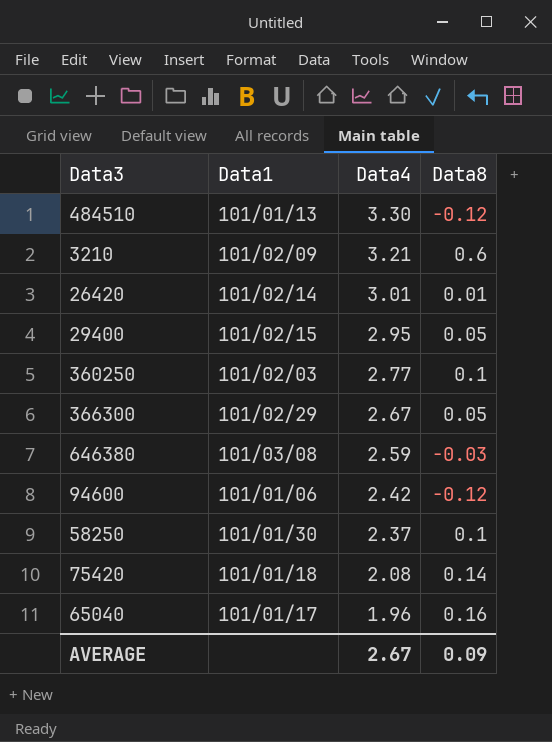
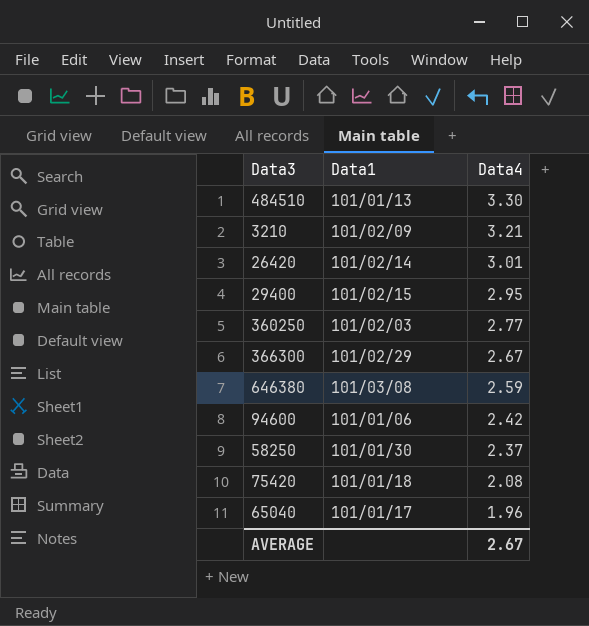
column Data8 | position: 4 -> none

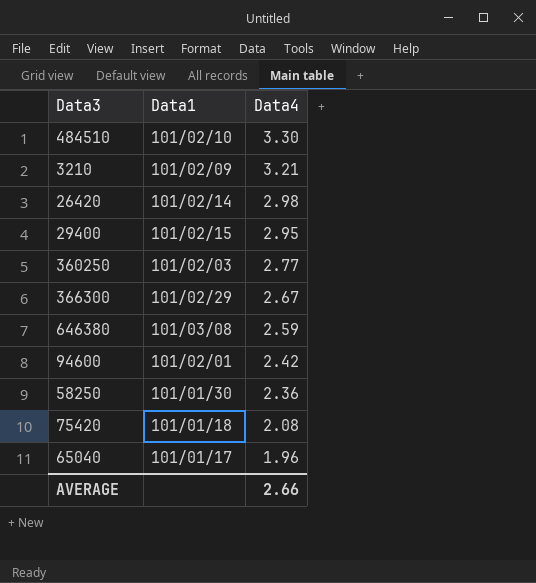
484510 | Data1: 101/01/13 -> 101/02/10
26420 | Data4: 3.01 -> 2.98
94600 | Data1: 101/01/06 -> 101/02/01
58250 | Data4: 2.37 -> 2.36
AVERAGE | Data4: 2.67 -> 2.66

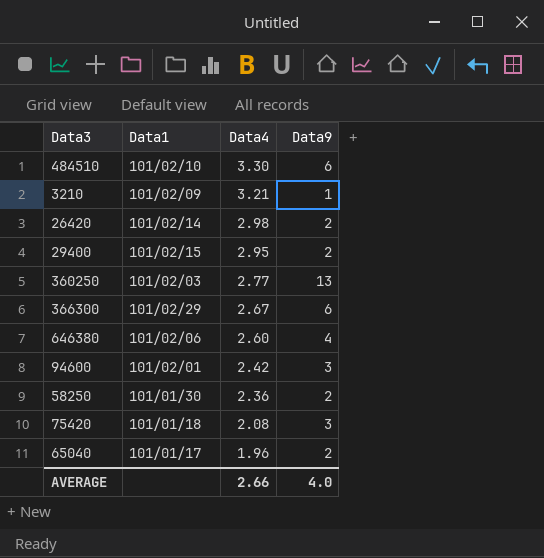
column Data9 | position: none -> 4
646380 | Data1: 101/03/08 -> 101/02/06
646380 | Data4: 2.59 -> 2.60

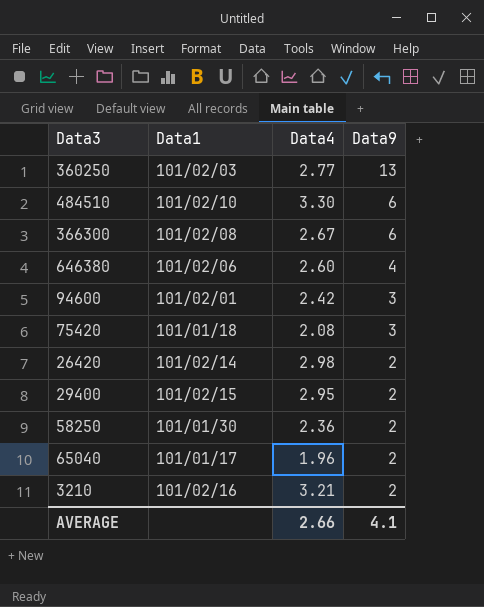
row order: Data4 descending -> Data9 descending
366300 | Data1: 101/02/29 -> 101/02/08
3210 | Data1: 101/02/09 -> 101/02/16
3210 | Data9: 1 -> 2
AVERAGE | Data9: 4.0 -> 4.1

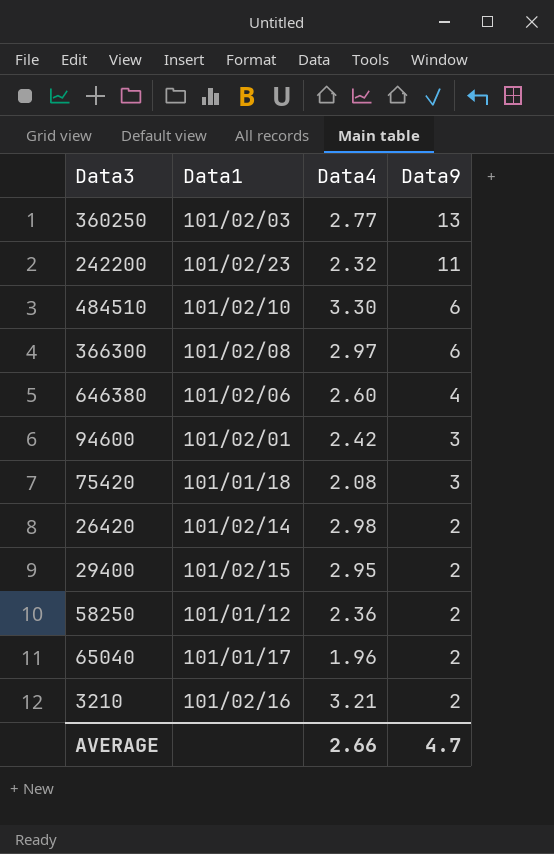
row 242200: none -> 101/02/23 | 2.32 | 11
366300 | Data4: 2.67 -> 2.97
58250 | Data1: 101/01/30 -> 101/01/12
AVERAGE | Data9: 4.1 -> 4.7

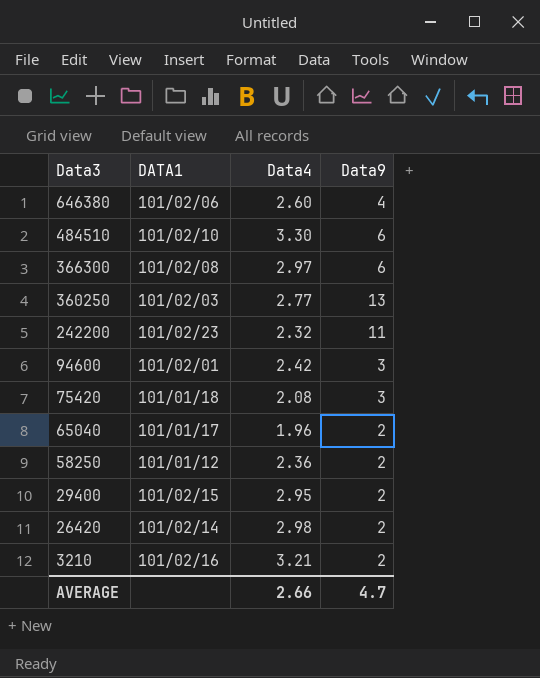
row order: Data9 descending -> Data3 descending
column name: Data1 -> DATA1

